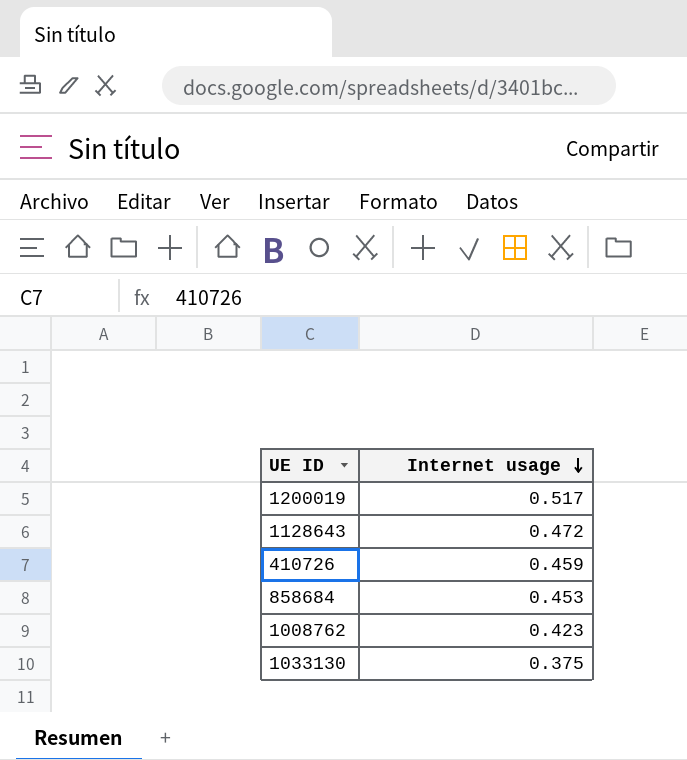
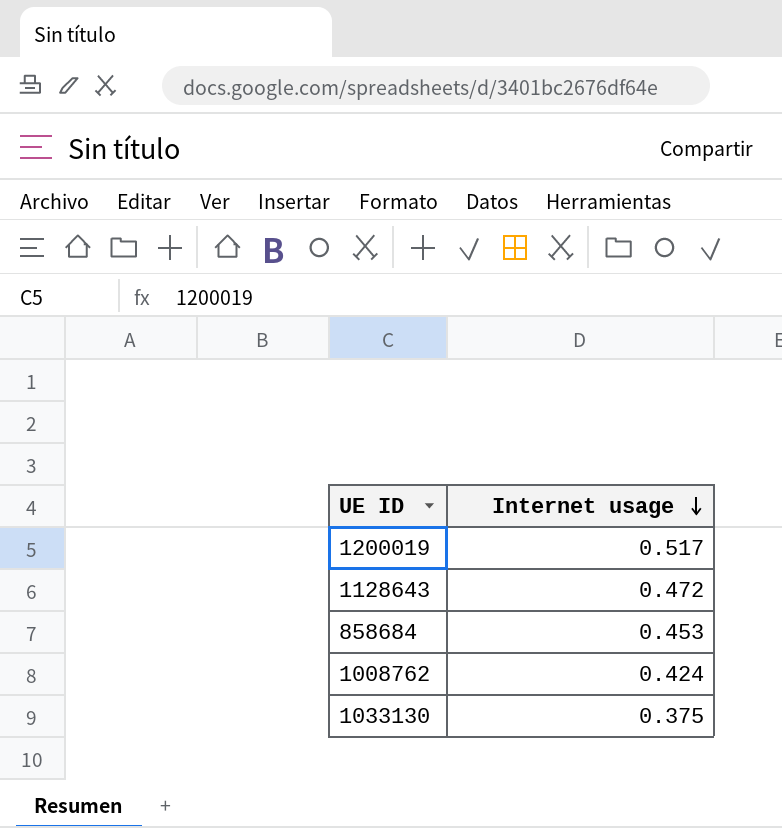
row 410726: 0.459 -> none
1008762 | Internet usage: 0.423 -> 0.424

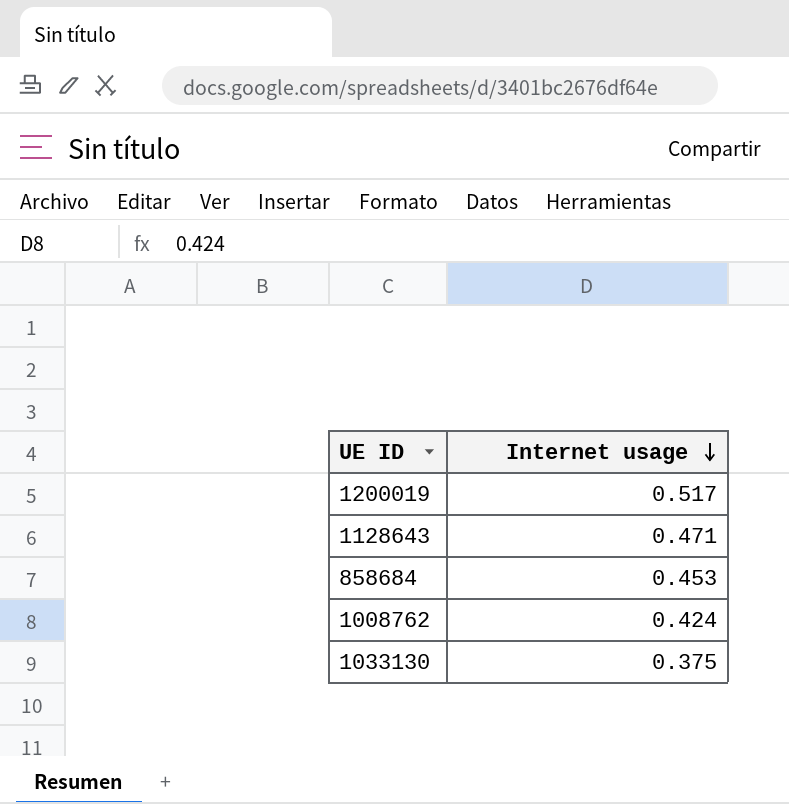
1128643 | Internet usage: 0.472 -> 0.471

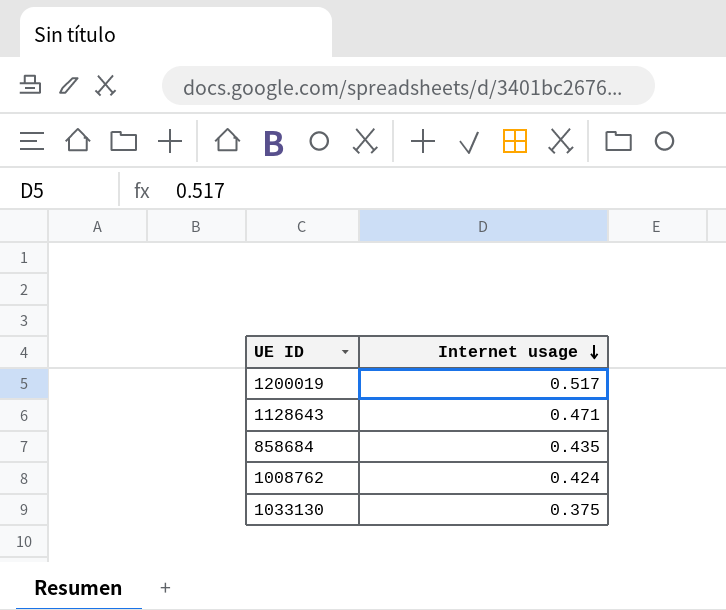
858684 | Internet usage: 0.453 -> 0.435

